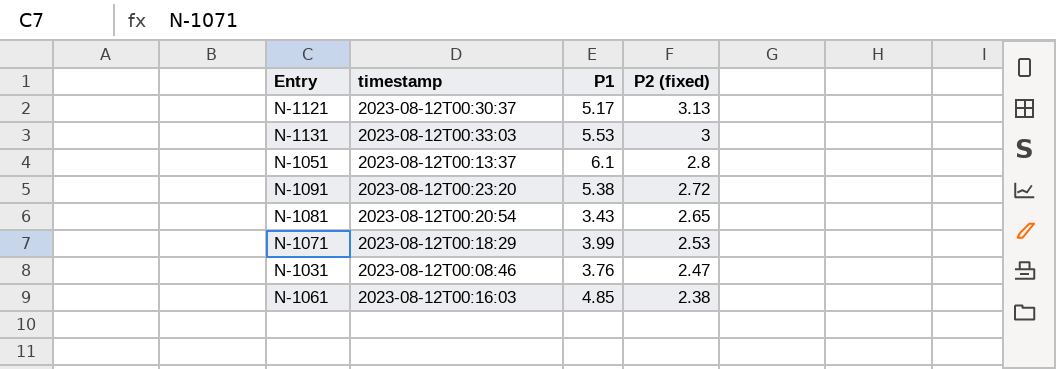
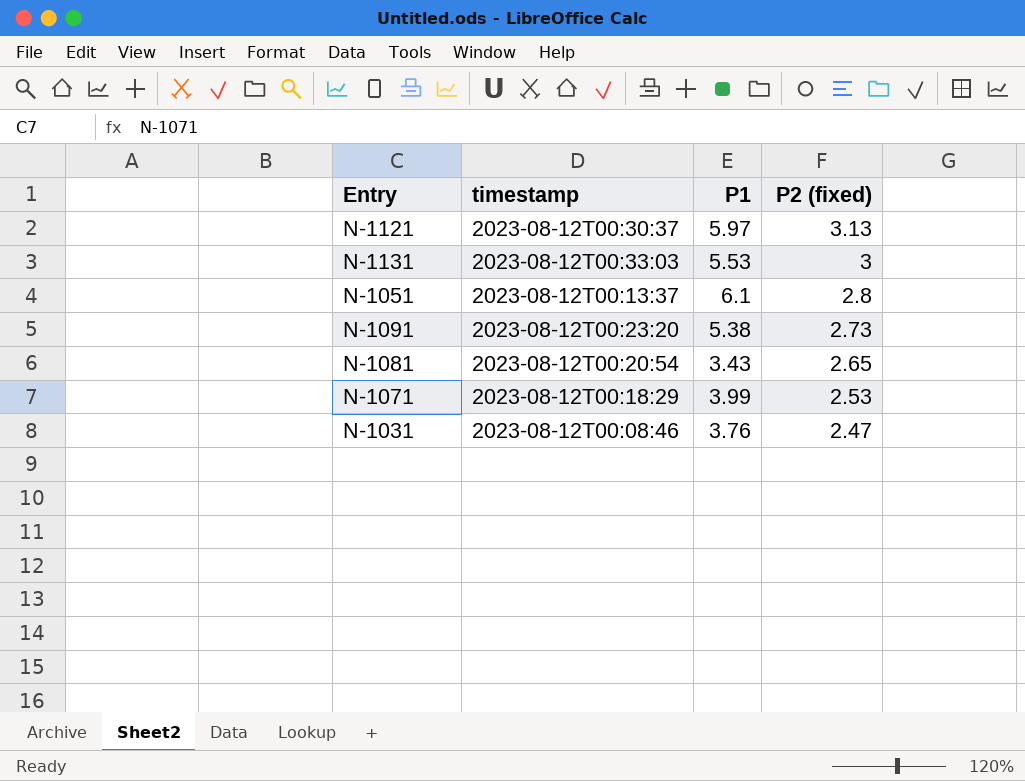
row N-1061: 2023-08-12T00:16:03 | 4.85 | 2.38 -> none
N-1121 | P1: 5.17 -> 5.97
N-1091 | P2 (fixed): 2.72 -> 2.73

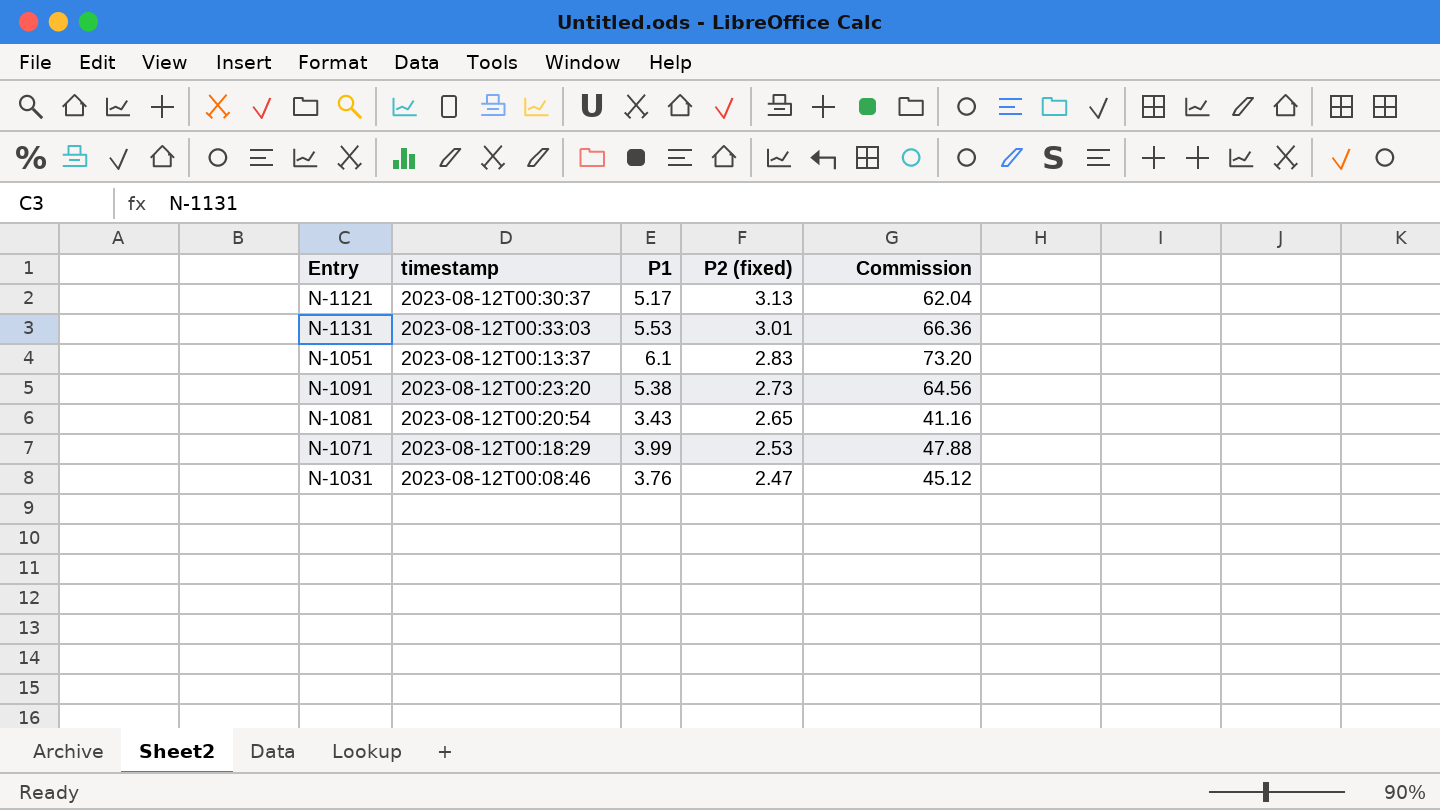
column Commission | formula: none -> [P1] * 12
N-1121 | P1: 5.97 -> 5.17
N-1131 | P2 (fixed): 3 -> 3.01
N-1051 | P2 (fixed): 2.8 -> 2.83

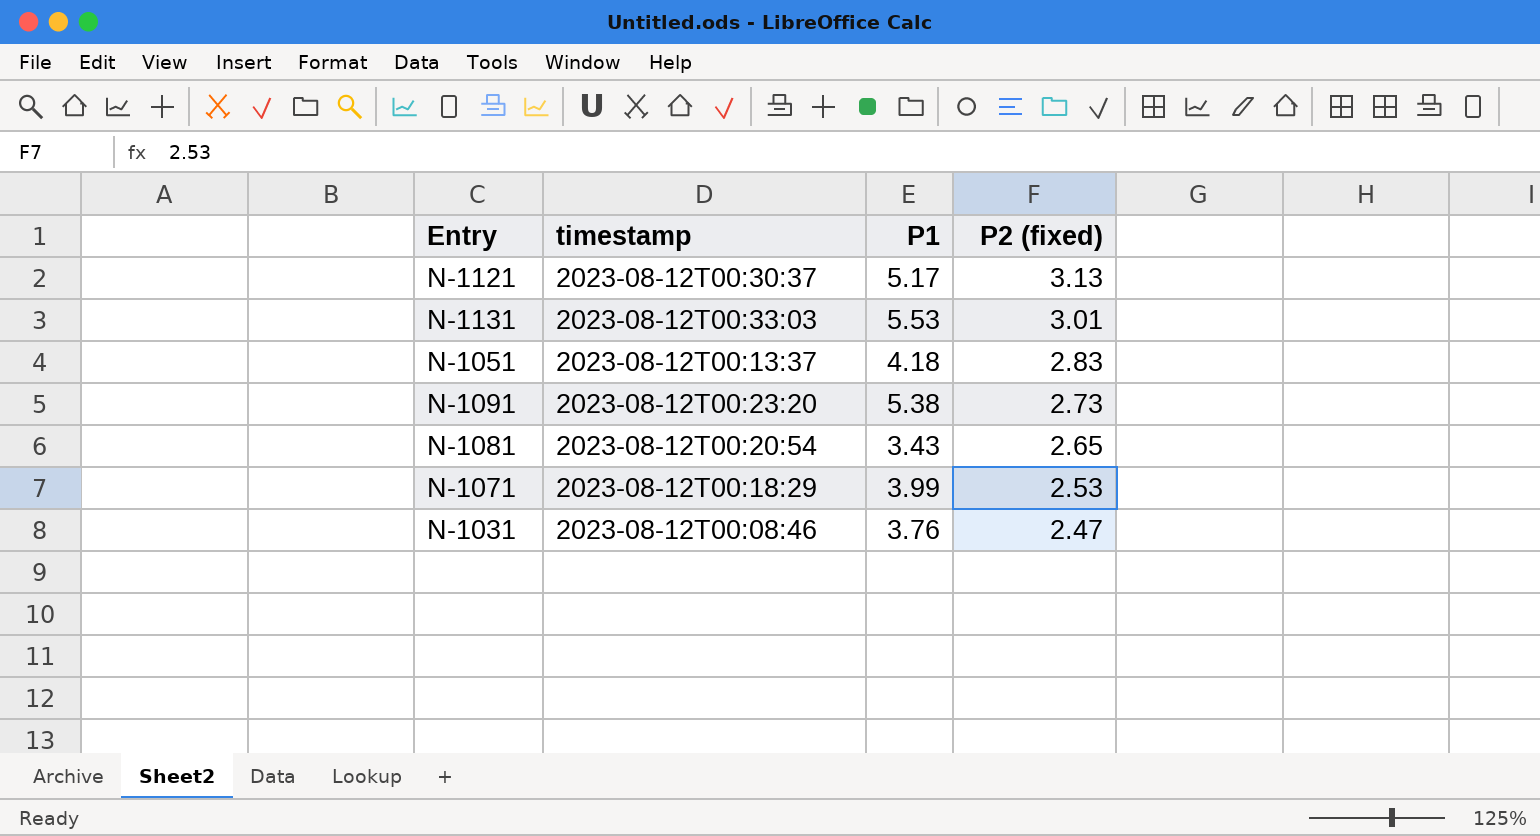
column Commission | formula: [P1] * 12 -> none
N-1051 | P1: 6.1 -> 4.18

